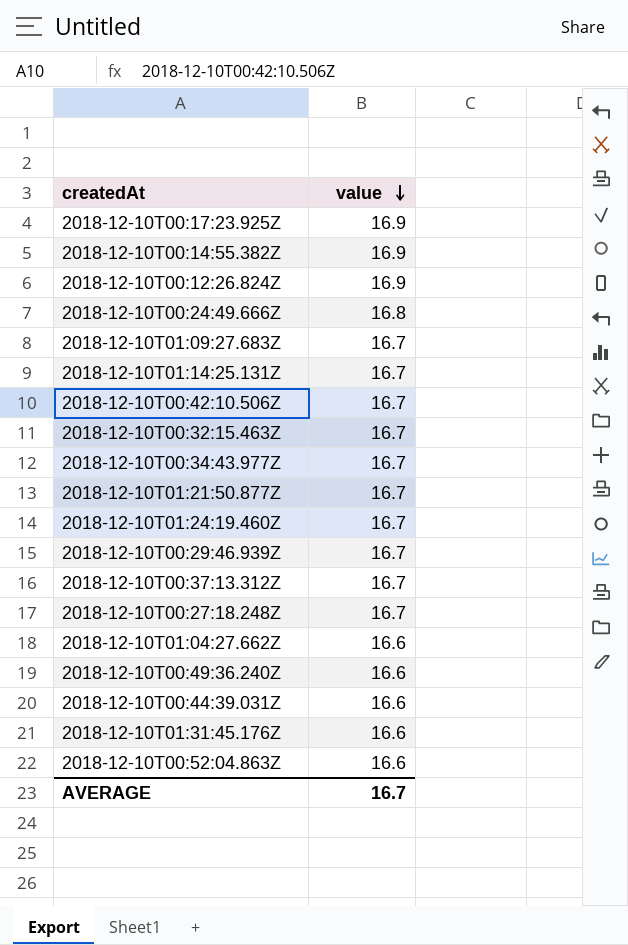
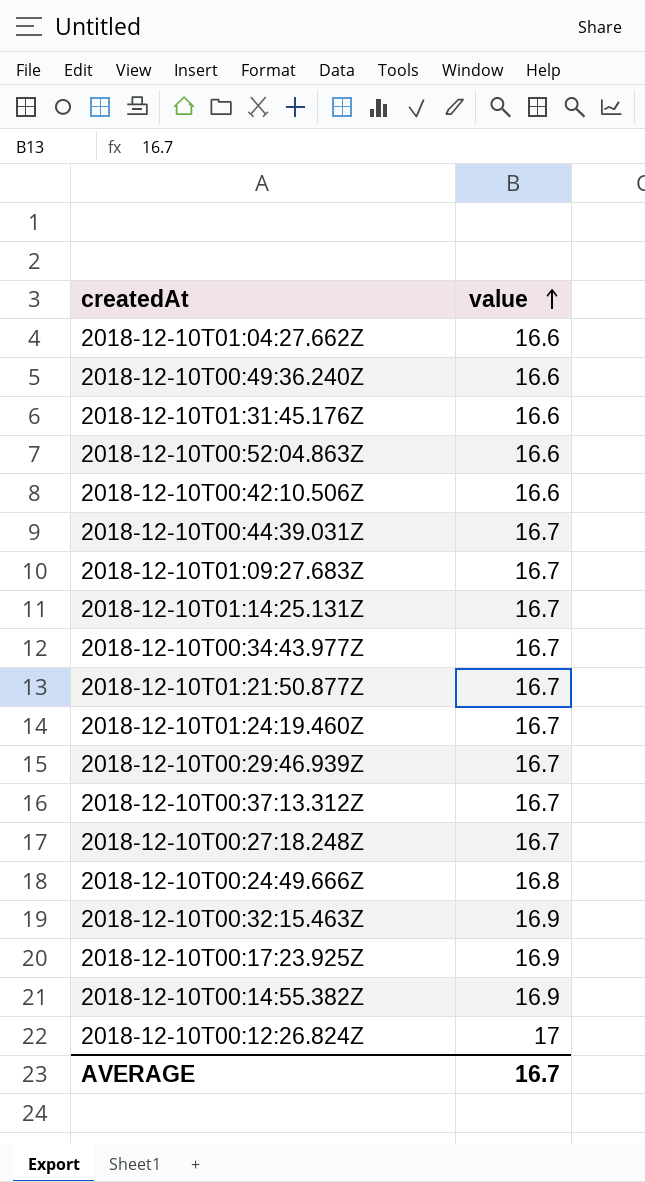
row order: value descending -> value ascending
2018-12-10T00:42:10.506Z | value: 16.7 -> 16.6
2018-12-10T00:44:39.031Z | value: 16.6 -> 16.7
2018-12-10T00:32:15.463Z | value: 16.7 -> 16.9
2018-12-10T00:12:26.824Z | value: 16.9 -> 17

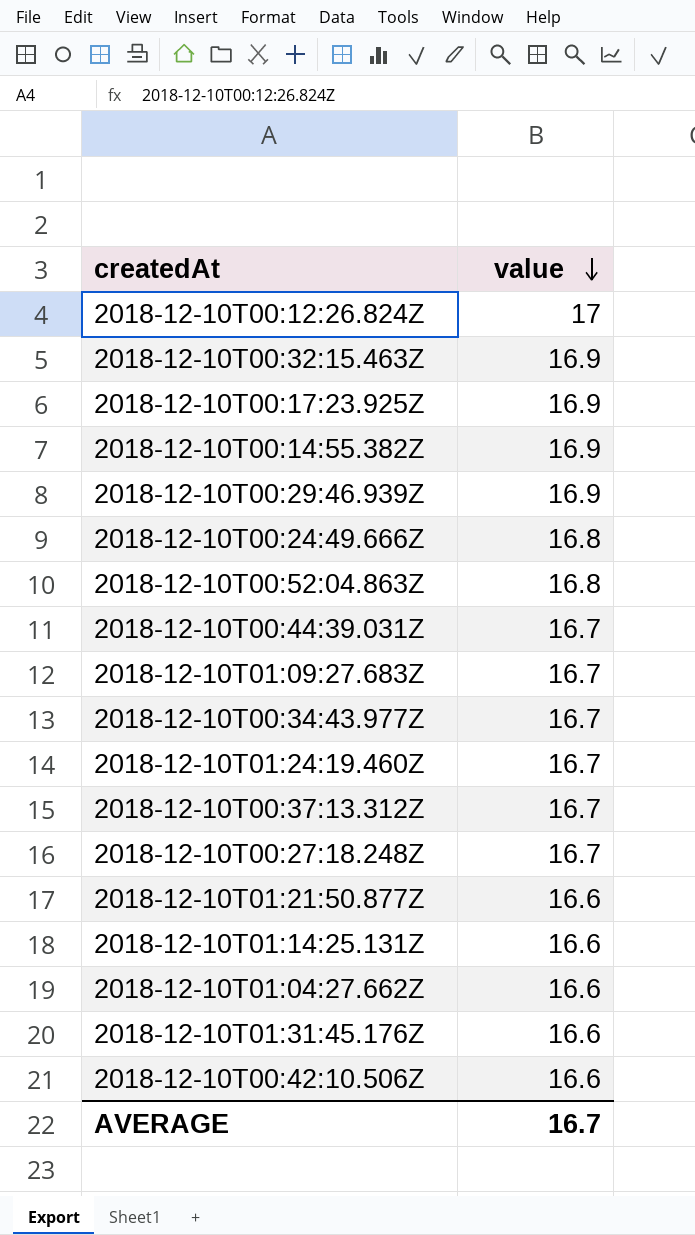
row order: value ascending -> value descending
row 2018-12-10T00:49:36.240Z: 16.6 -> none
2018-12-10T00:29:46.939Z | value: 16.7 -> 16.9
2018-12-10T00:52:04.863Z | value: 16.6 -> 16.8
2018-12-10T01:21:50.877Z | value: 16.7 -> 16.6
2018-12-10T01:14:25.131Z | value: 16.7 -> 16.6

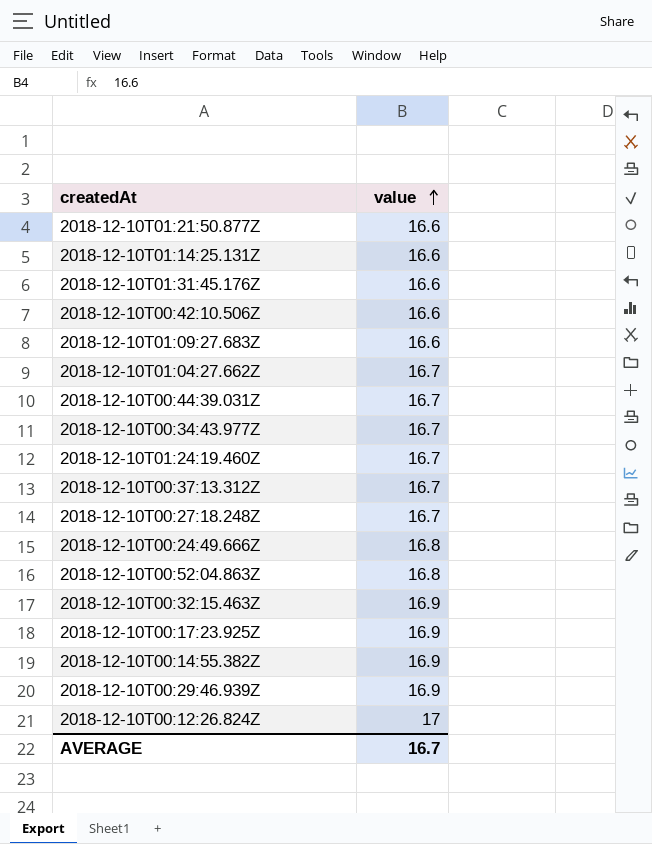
row order: value descending -> value ascending
2018-12-10T01:09:27.683Z | value: 16.7 -> 16.6
2018-12-10T01:04:27.662Z | value: 16.6 -> 16.7

